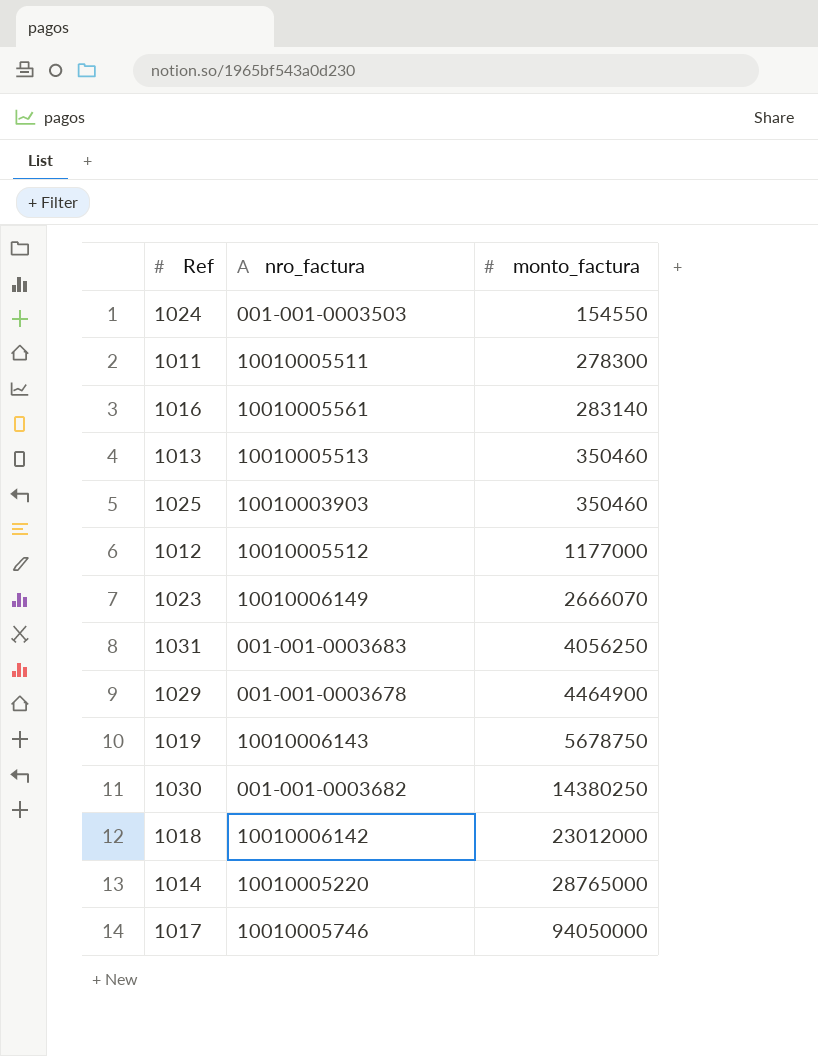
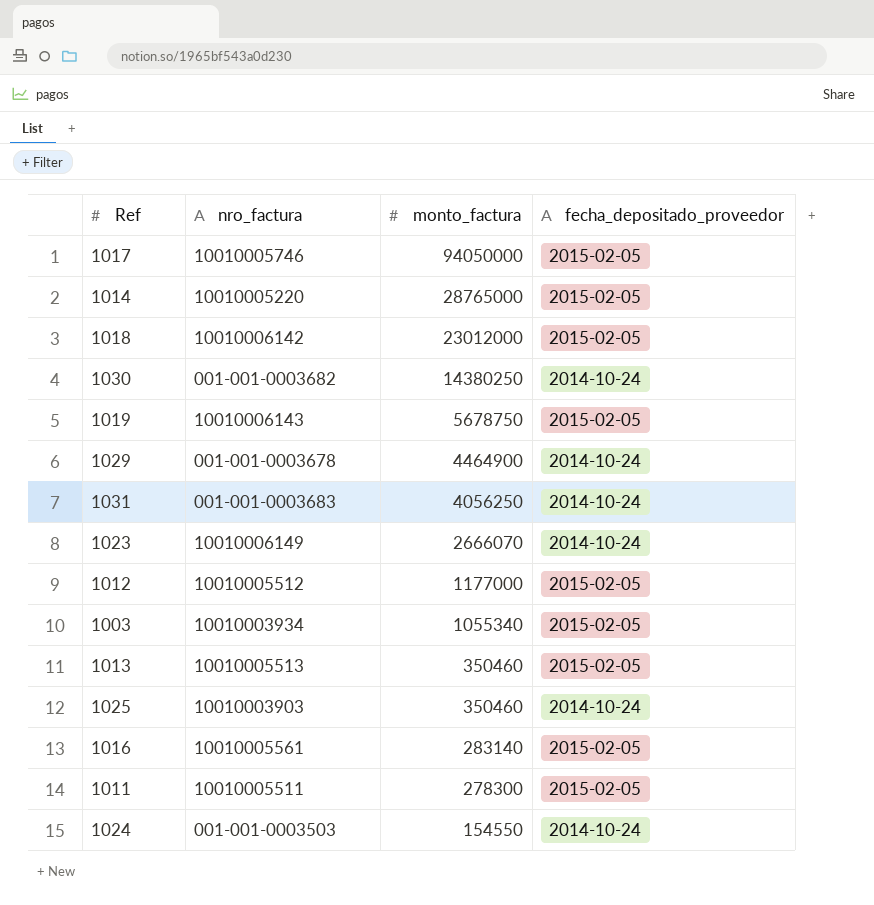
row order: monto_factura ascending -> monto_factura descending
column fecha_depositado_proveedor | position: none -> 4
row 1003: none -> 10010003934 | 1055340 | 2015-02-05

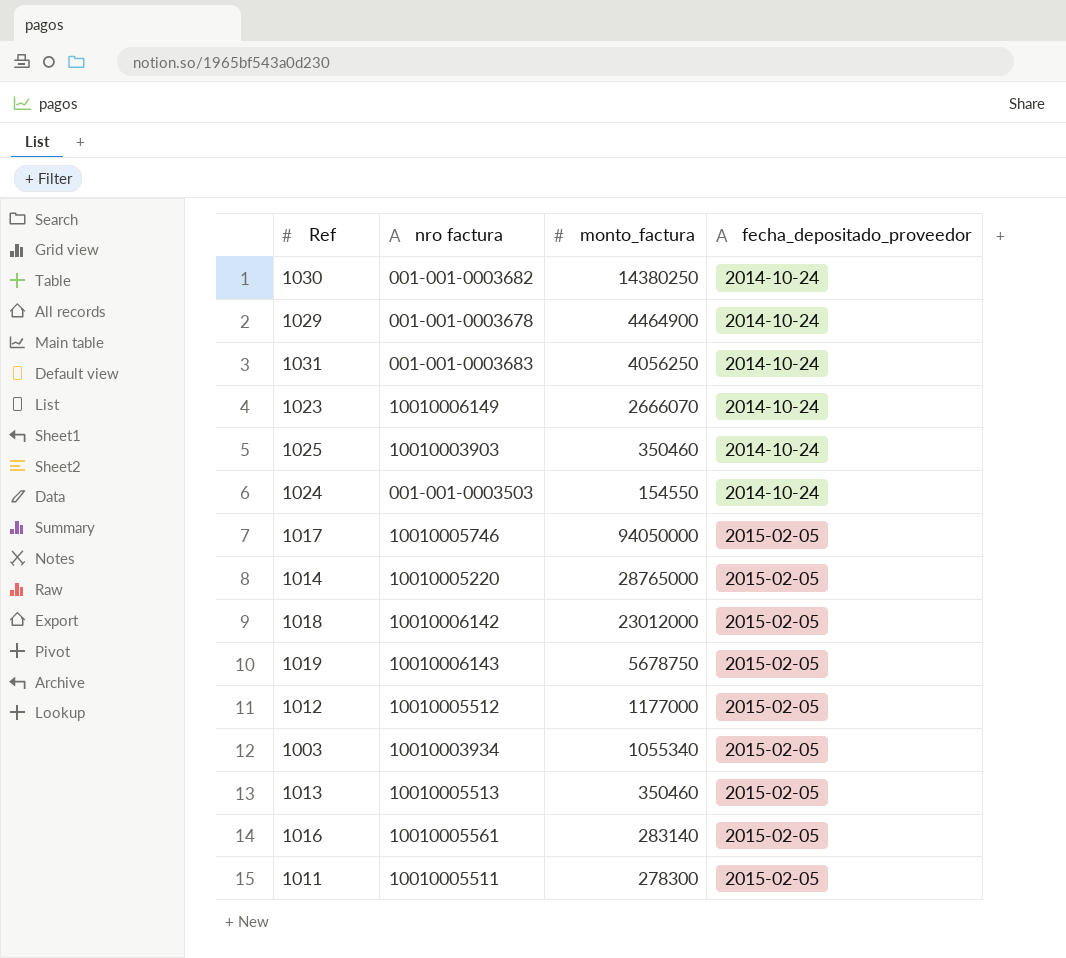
row order: monto_factura descending -> fecha_depositado_proveedor ascending
column name: nro_factura -> nro factura

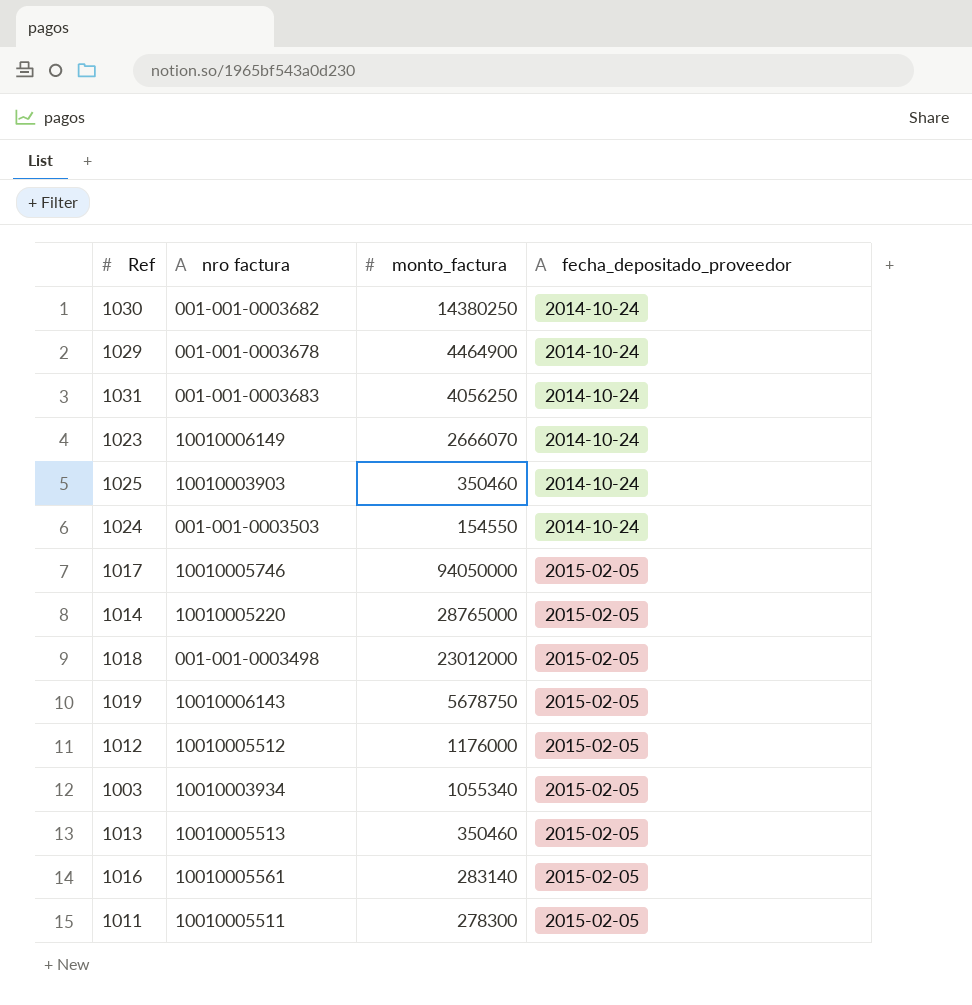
1018 | nro factura: 10010006142 -> 001-001-0003498
1012 | monto_factura: 1177000 -> 1176000

